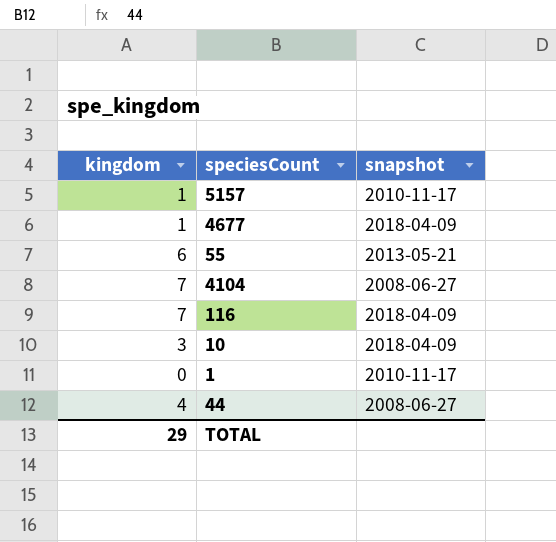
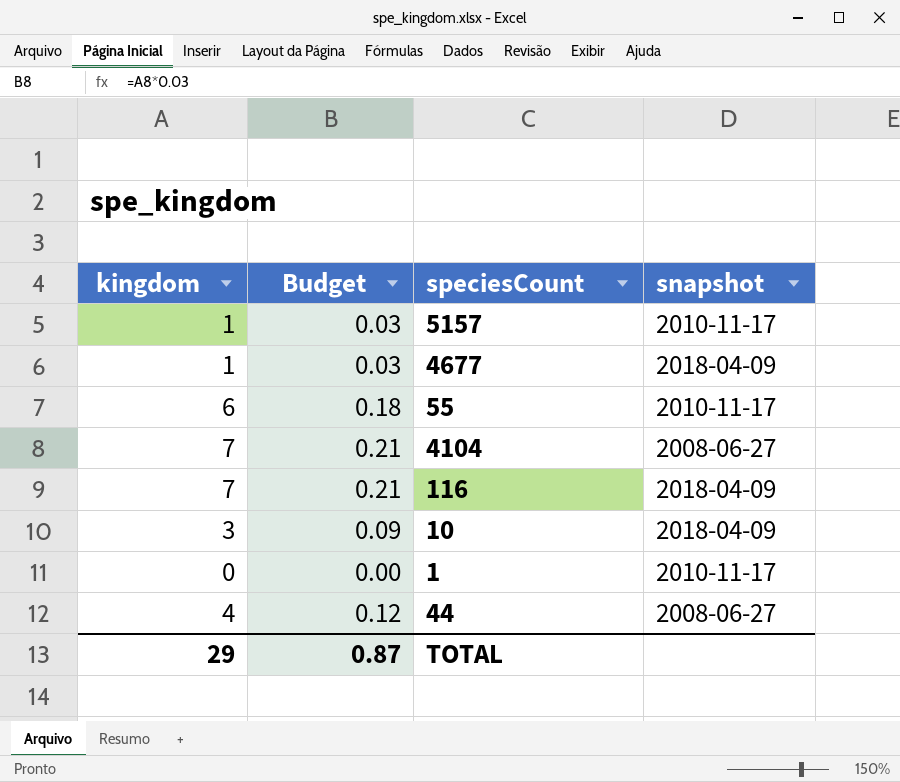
column Budget | formula: none -> [kingdom] * 0.03
55 | snapshot: 2013-05-21 -> 2010-11-17

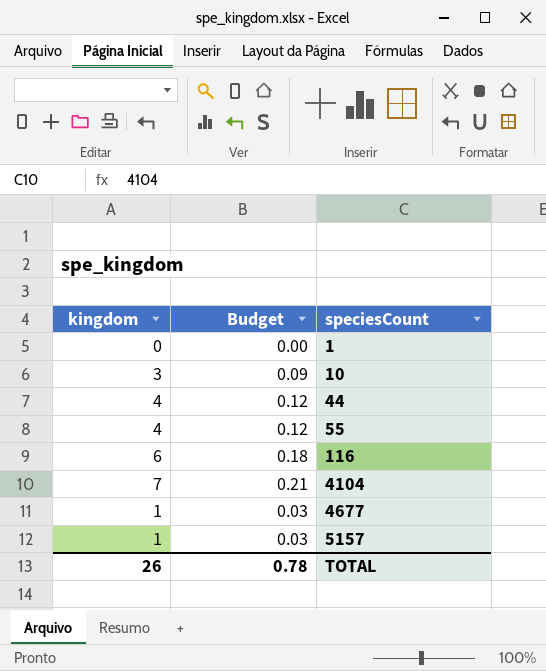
row order: none -> speciesCount ascending
column snapshot | position: 4 -> none
55 | kingdom: 6 -> 4
55 | Budget: 0.18 -> 0.12
116 | kingdom: 7 -> 6
116 | Budget: 0.21 -> 0.18
TOTAL | kingdom: 29 -> 26
TOTAL | Budget: 0.87 -> 0.78

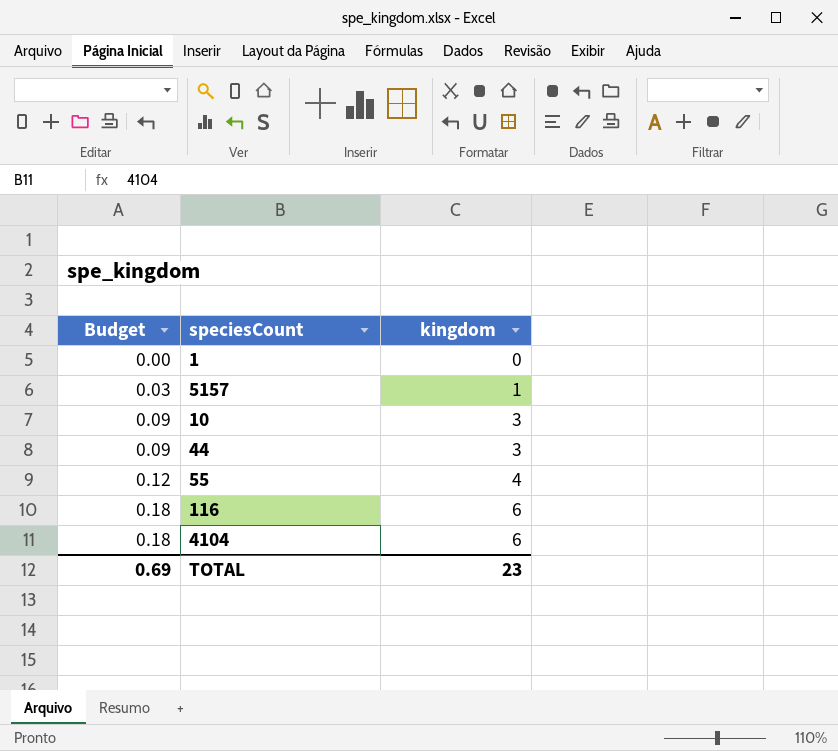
row order: speciesCount ascending -> Budget ascending
column kingdom | position: 1 -> 3
row 4677: 1 | 0.03 -> none
44 | Budget: 0.12 -> 0.09
44 | kingdom: 4 -> 3
4104 | Budget: 0.21 -> 0.18
4104 | kingdom: 7 -> 6
TOTAL | Budget: 0.78 -> 0.69
TOTAL | kingdom: 26 -> 23

